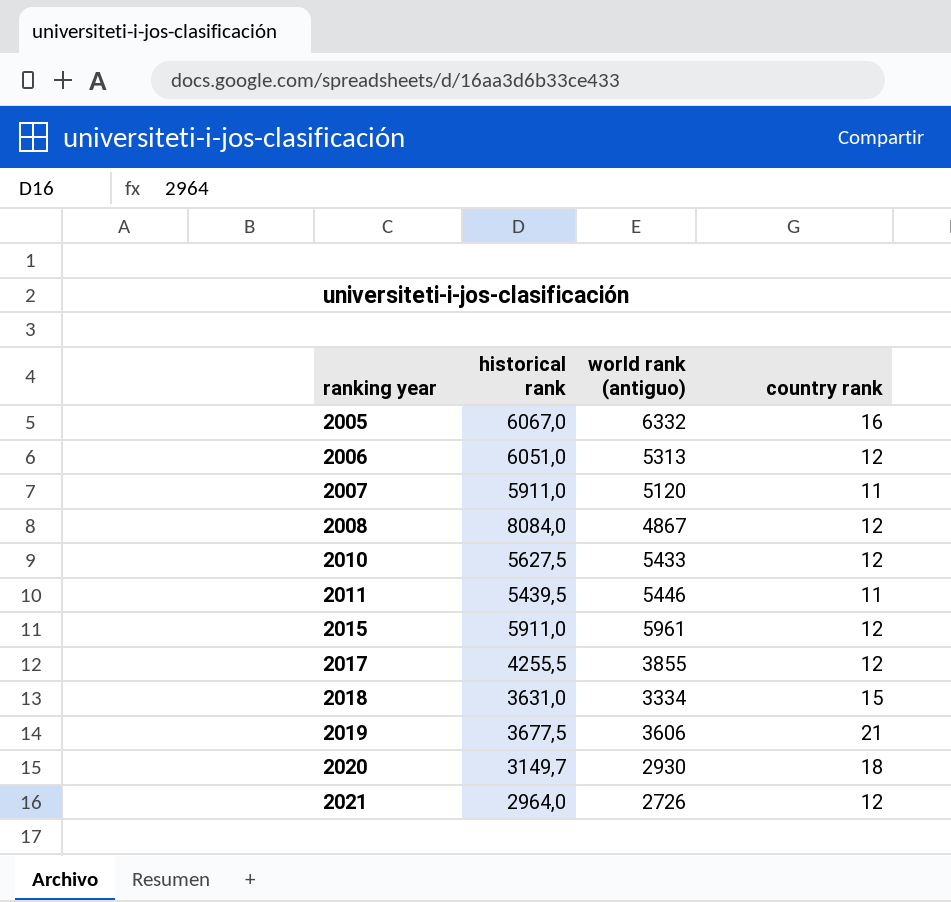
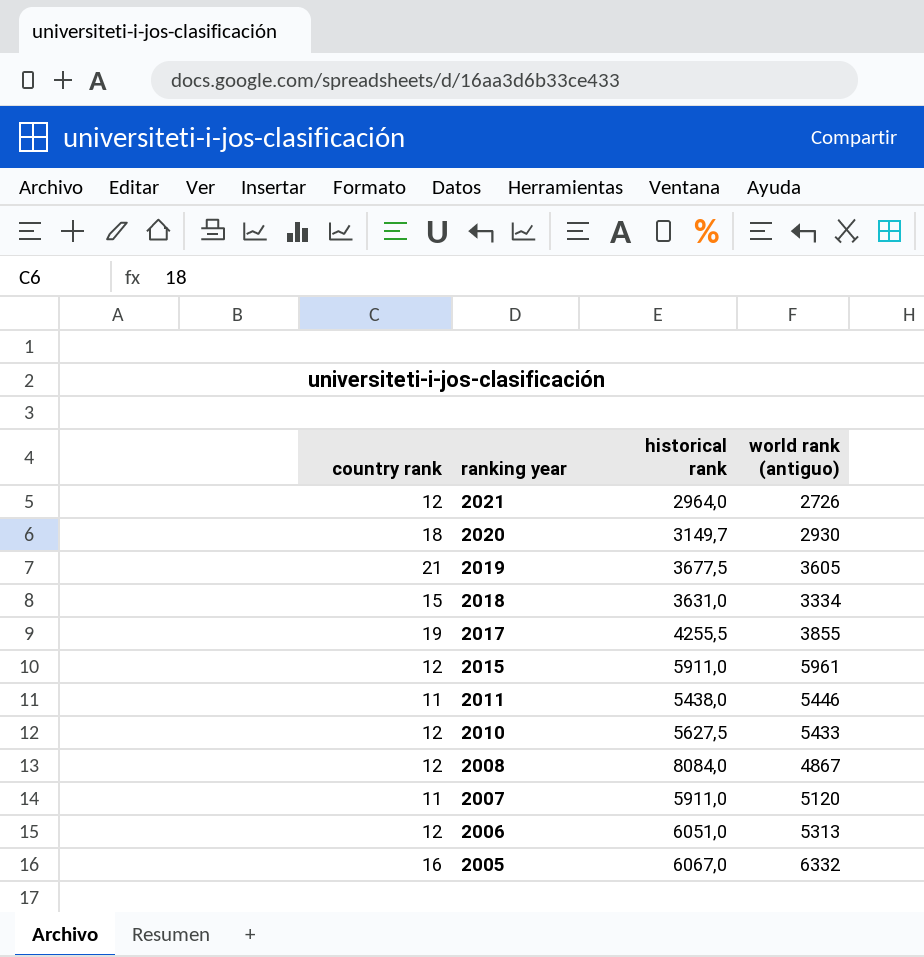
row order: ranking year ascending -> ranking year descending
column country rank | position: 4 -> 1
2019 | world rank (antiguo): 3606 -> 3605
2017 | country rank: 12 -> 19
2011 | historical rank: 5439,5 -> 5438,0

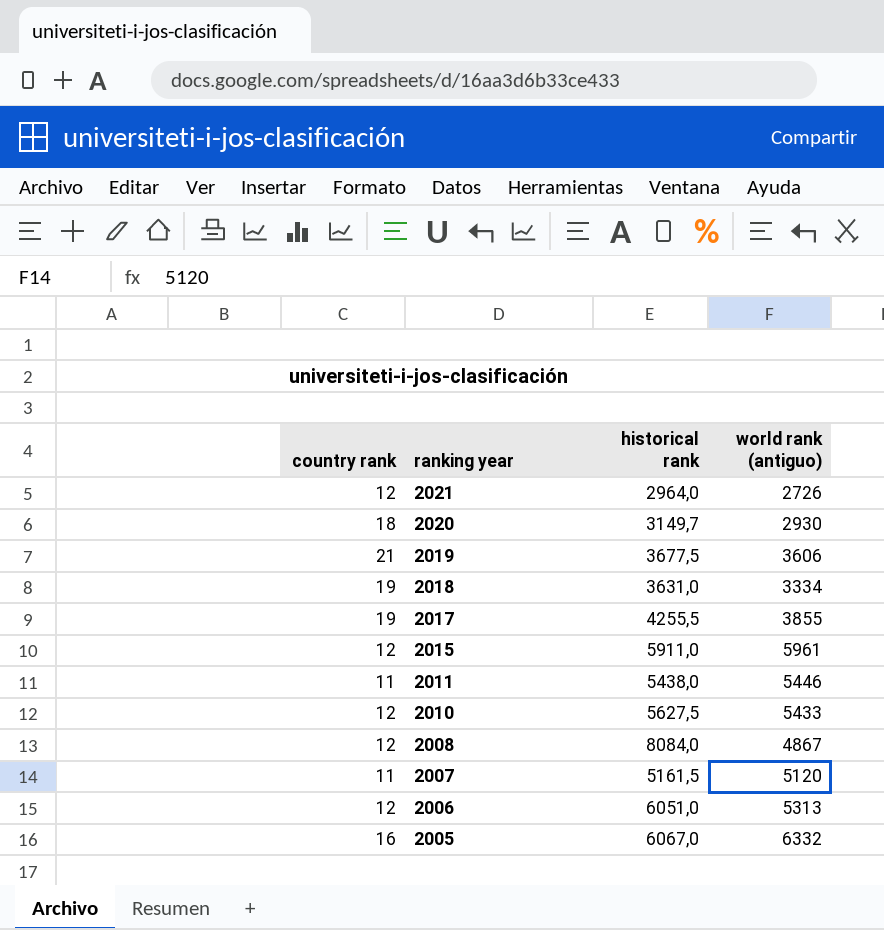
2019 | world rank (antiguo): 3605 -> 3606
2018 | country rank: 15 -> 19
2007 | historical rank: 5911,0 -> 5161,5

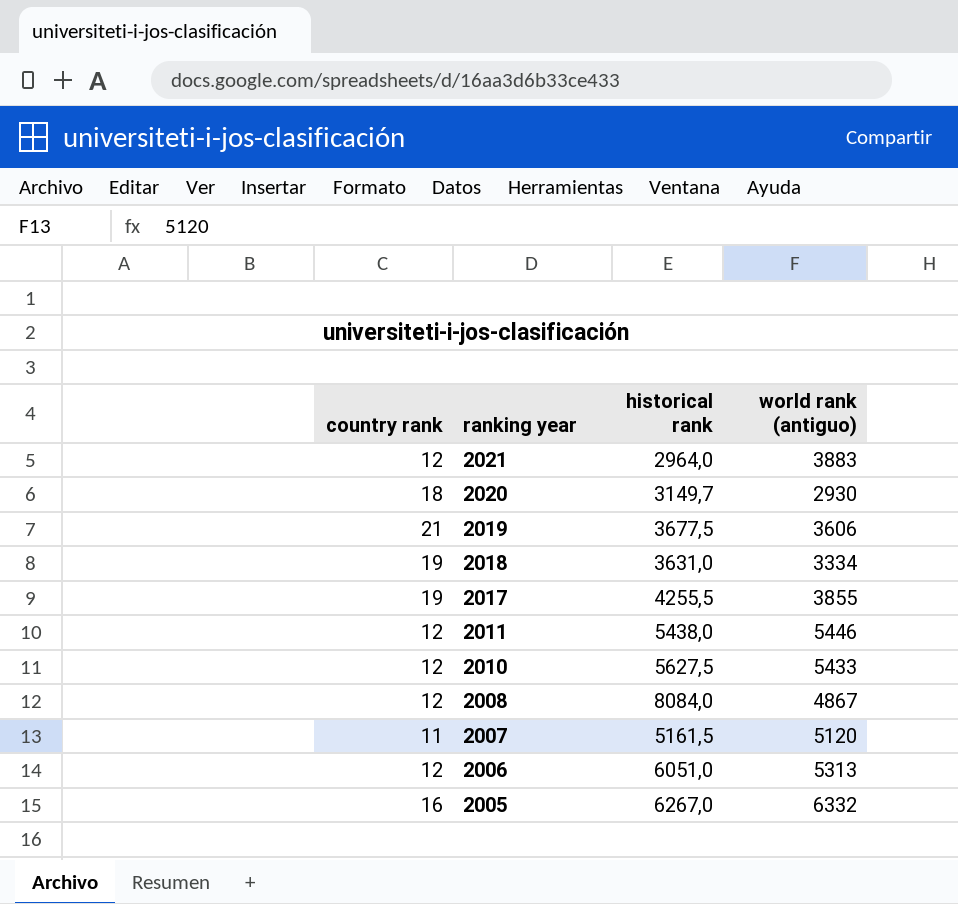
row 2015: 12 | 5911,0 | 5961 -> none
2021 | world rank (antiguo): 2726 -> 3883
2011 | country rank: 11 -> 12
2005 | historical rank: 6067,0 -> 6267,0

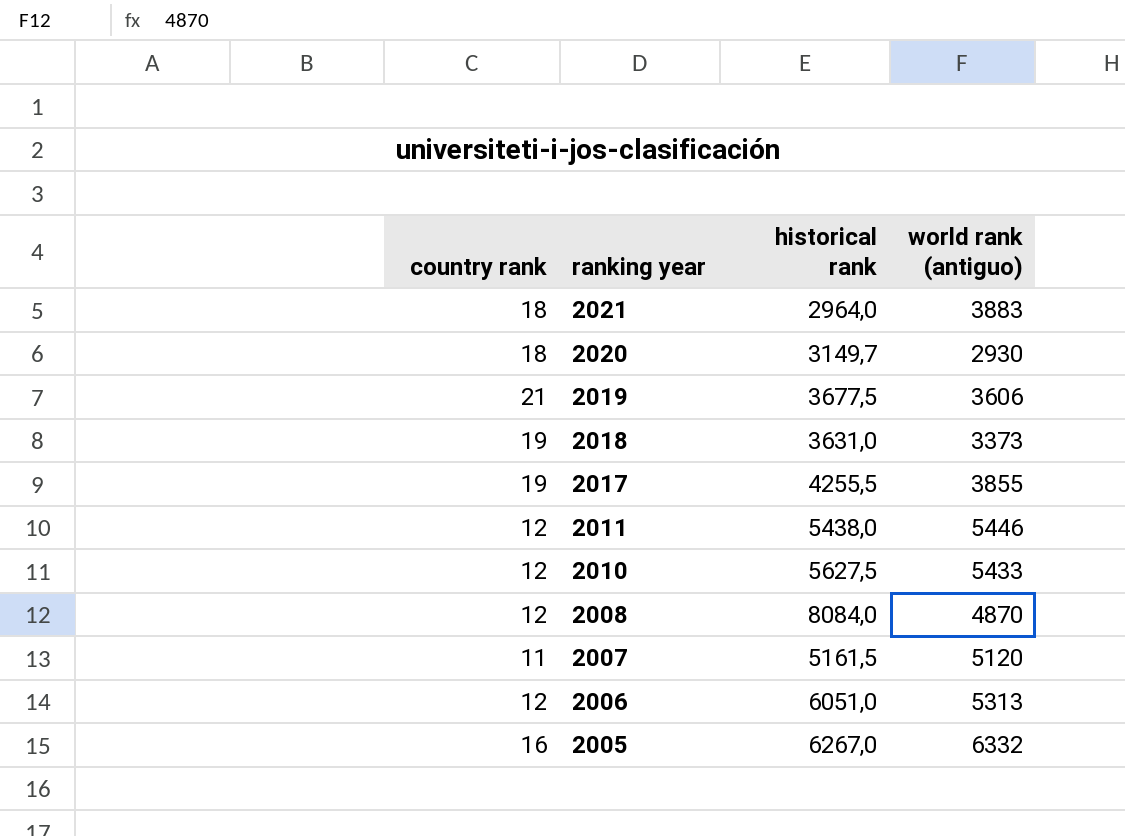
2021 | country rank: 12 -> 18
2018 | world rank (antiguo): 3334 -> 3373
2008 | world rank (antiguo): 4867 -> 4870

